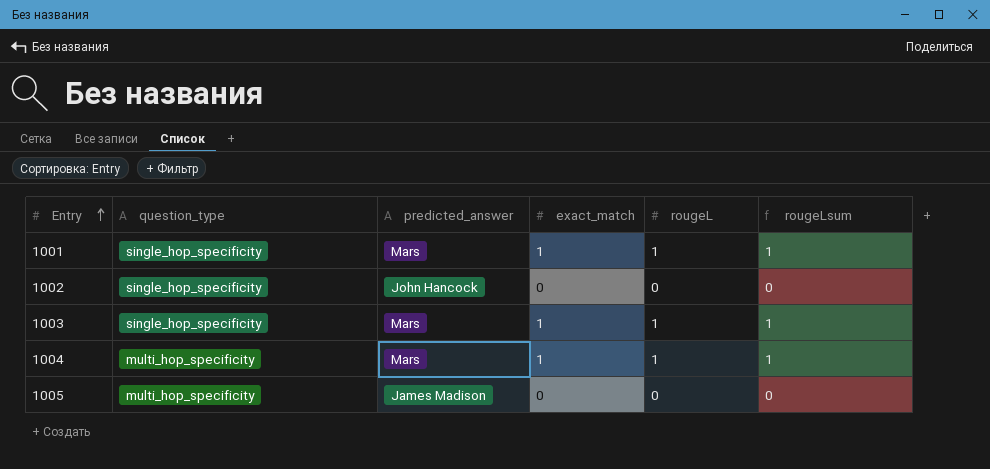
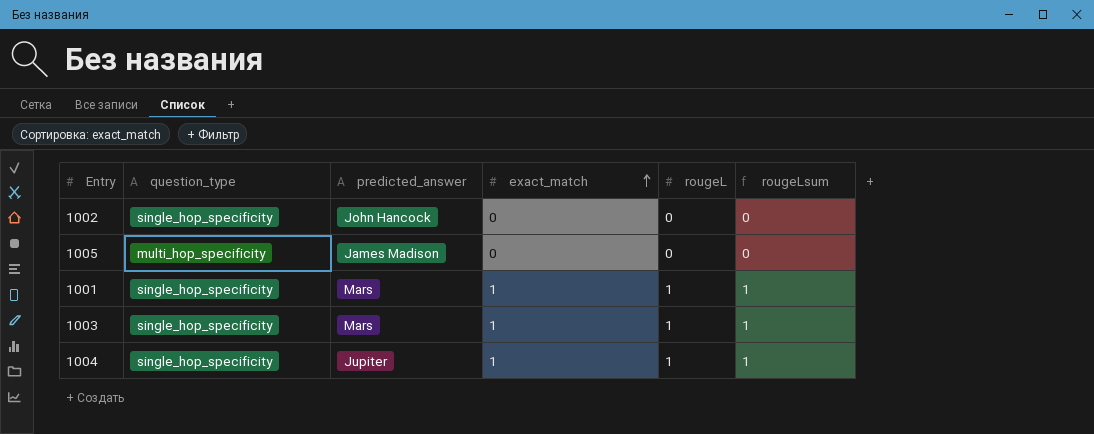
row order: Entry ascending -> exact_match ascending
1004 | question_type: multi_hop_specificity -> single_hop_specificity
1004 | predicted_answer: Mars -> Jupiter

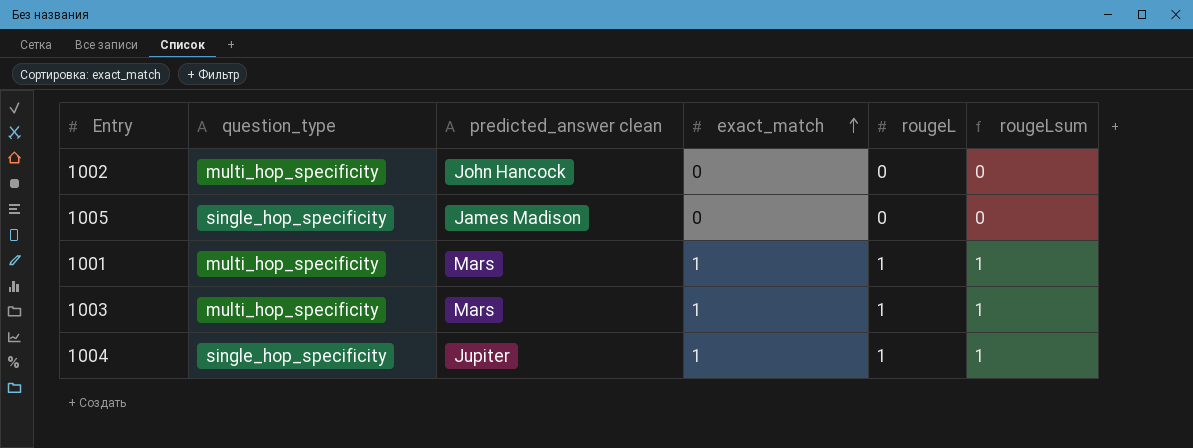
column name: predicted_answer -> predicted_answer clean
1002 | question_type: single_hop_specificity -> multi_hop_specificity
1005 | question_type: multi_hop_specificity -> single_hop_specificity
1001 | question_type: single_hop_specificity -> multi_hop_specificity
1003 | question_type: single_hop_specificity -> multi_hop_specificity

